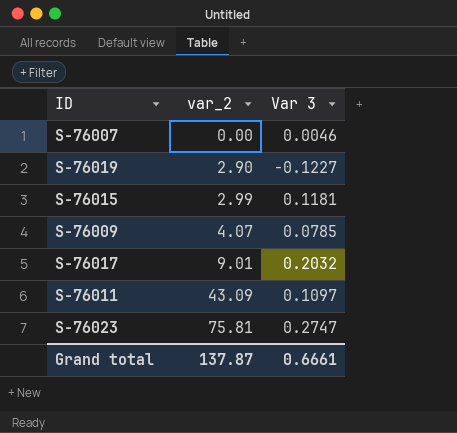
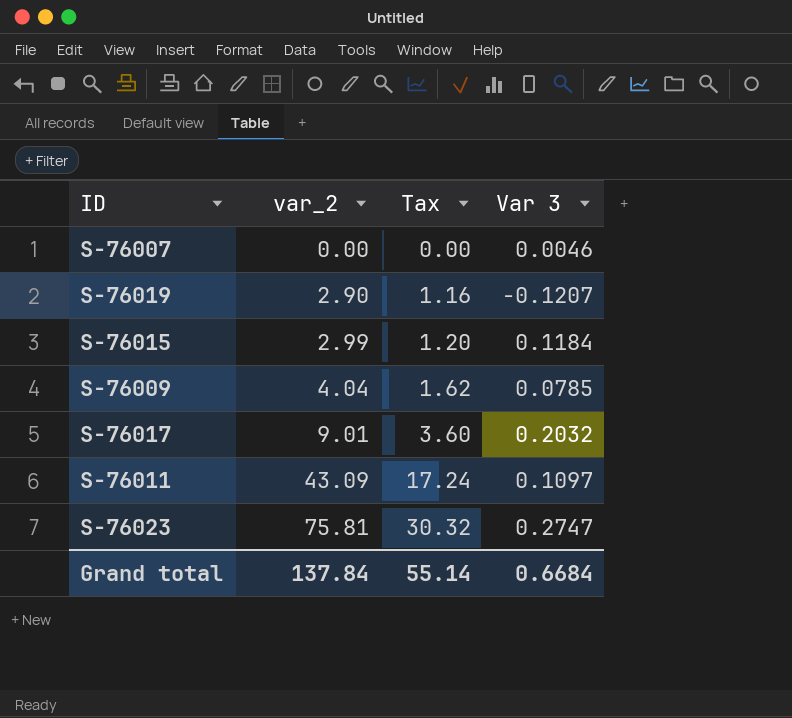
column Tax | formula: none -> [var_2] * 0.4
S-76019 | Var 3: -0.1227 -> -0.1207
S-76015 | Var 3: 0.1181 -> 0.1184
S-76009 | var_2: 4.07 -> 4.04
Grand total | var_2: 137.87 -> 137.84
Grand total | Var 3: 0.6661 -> 0.6684

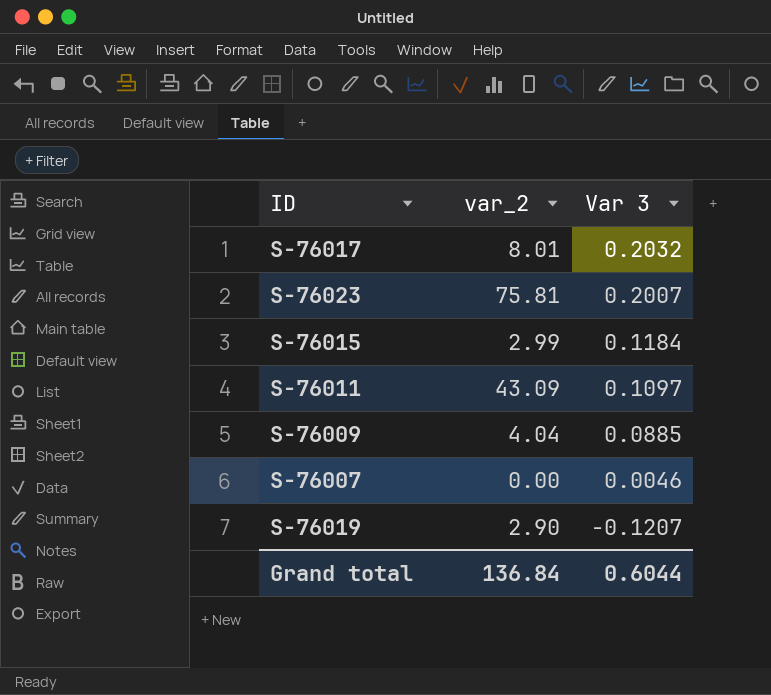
row order: var_2 ascending -> Var 3 descending
column Tax | formula: [var_2] * 0.4 -> none
S-76017 | var_2: 9.01 -> 8.01
S-76023 | Var 3: 0.2747 -> 0.2007
S-76009 | Var 3: 0.0785 -> 0.0885
Grand total | var_2: 137.84 -> 136.84
Grand total | Var 3: 0.6684 -> 0.6044

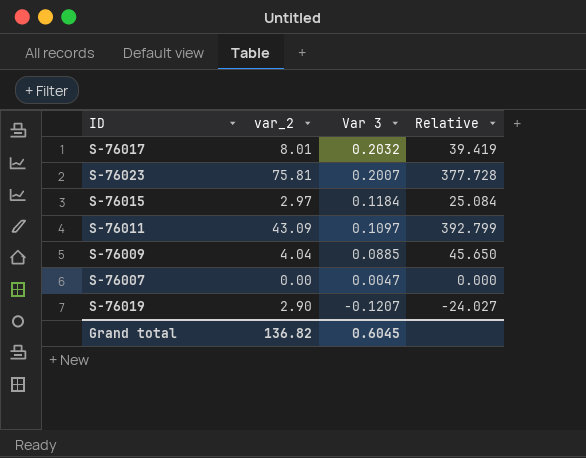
column Relative | formula: none -> [var_2] / [Var 3]
S-76015 | var_2: 2.99 -> 2.97
S-76007 | Var 3: 0.0046 -> 0.0047
Grand total | var_2: 136.84 -> 136.82
Grand total | Var 3: 0.6044 -> 0.6045

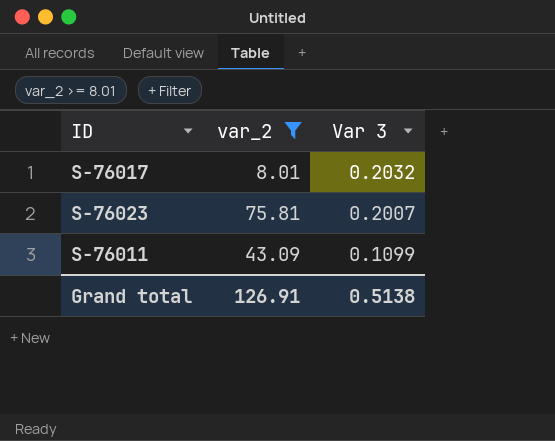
filter: none -> var_2 >= 8.01
column Relative | formula: [var_2] / [Var 3] -> none
S-76011 | Var 3: 0.1097 -> 0.1099
Grand total | var_2: 136.82 -> 126.91
Grand total | Var 3: 0.6045 -> 0.5138

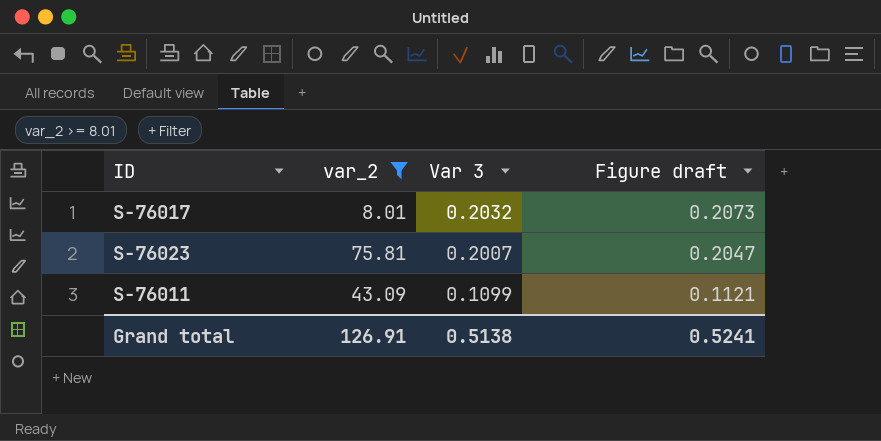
column Figure draft | formula: none -> [Var 3] * 1.02

